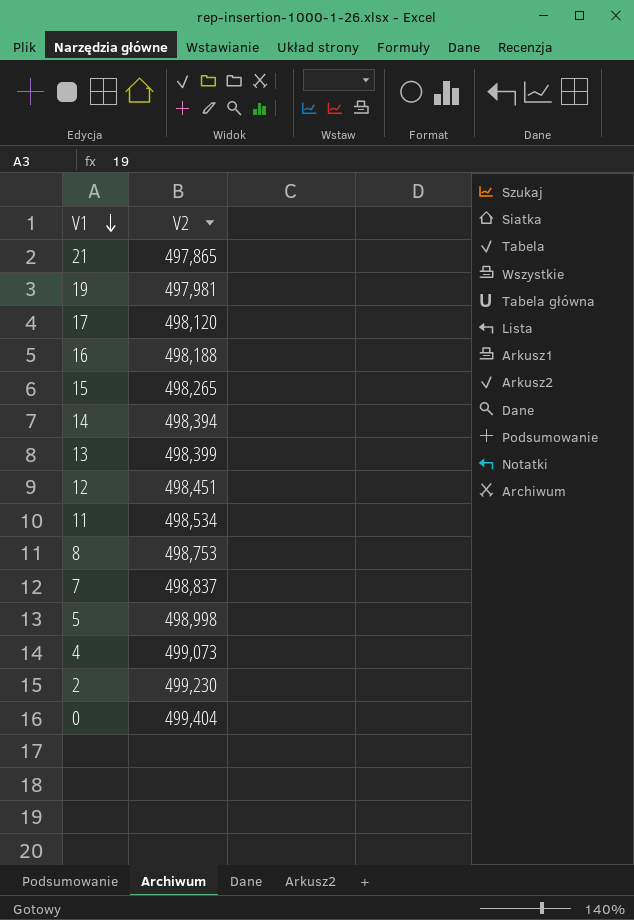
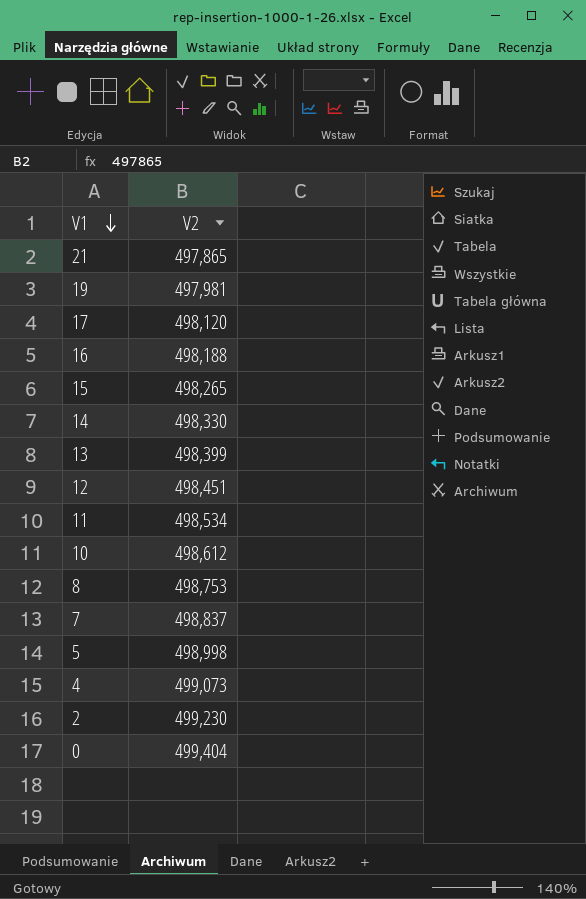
14 | V2: 498,394 -> 498,330
row 10: none -> 498,612

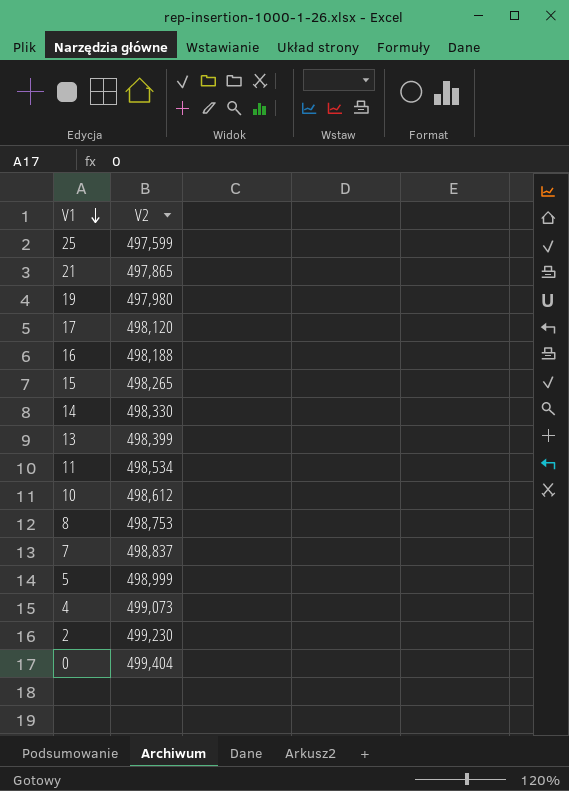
row 12: 498,451 -> none
row 25: none -> 497,599
19 | V2: 497,981 -> 497,980
5 | V2: 498,998 -> 498,999

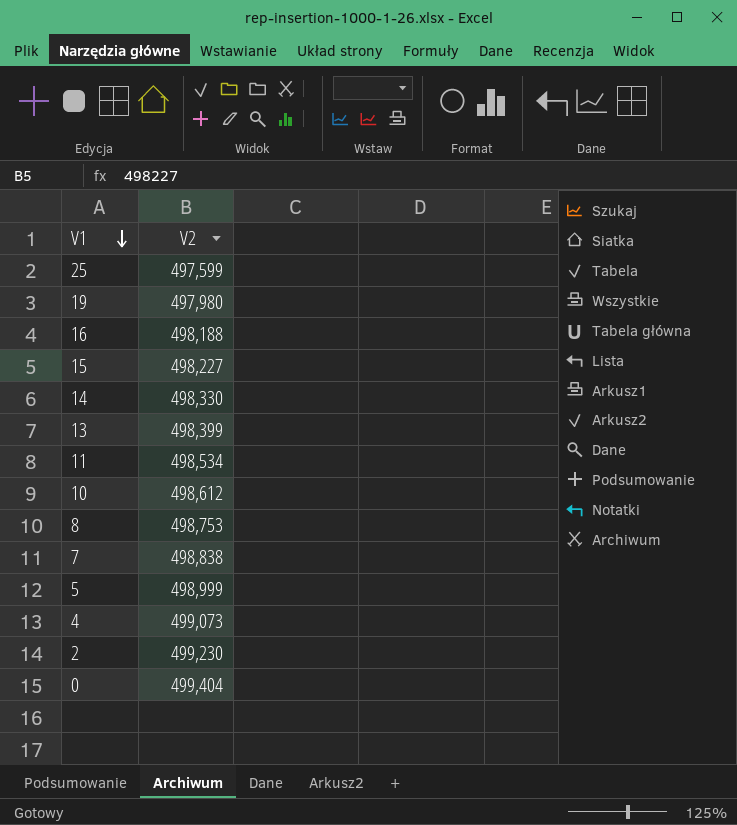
row 21: 497,865 -> none
row 17: 498,120 -> none
15 | V2: 498,265 -> 498,227
7 | V2: 498,837 -> 498,838

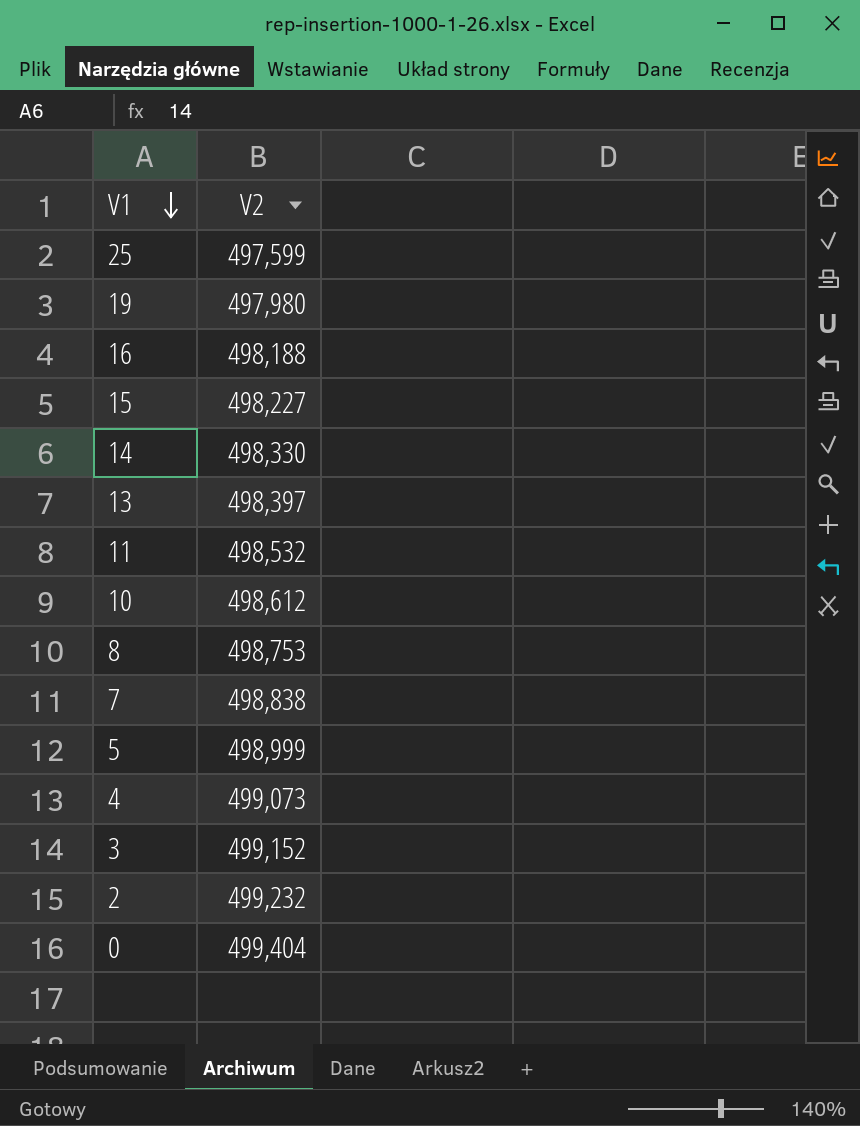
13 | V2: 498,399 -> 498,397
11 | V2: 498,534 -> 498,532
row 3: none -> 499,152
2 | V2: 499,230 -> 499,232

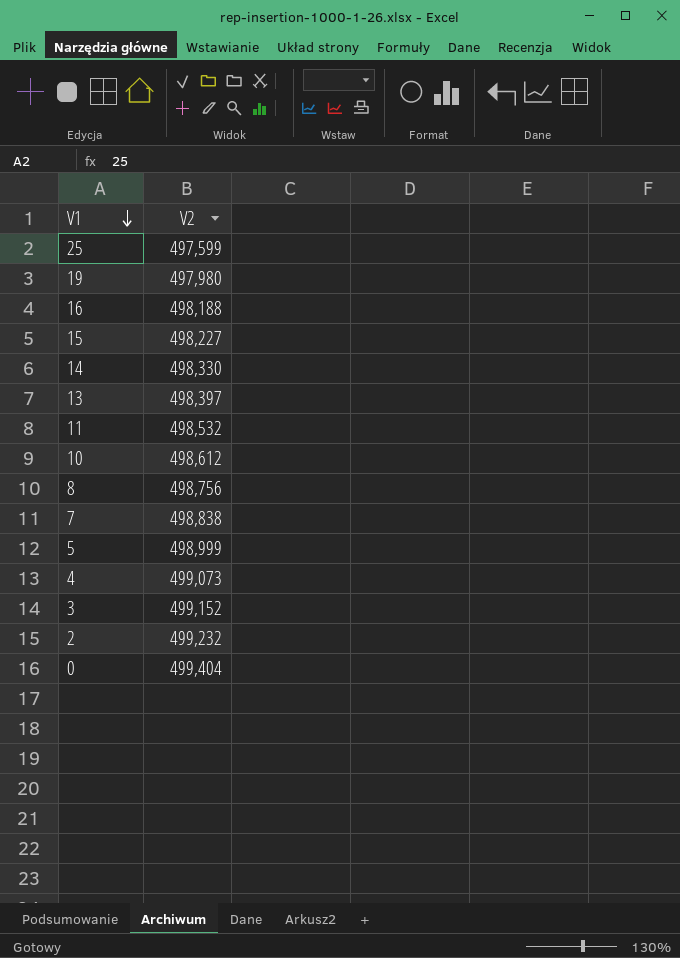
8 | V2: 498,753 -> 498,756

